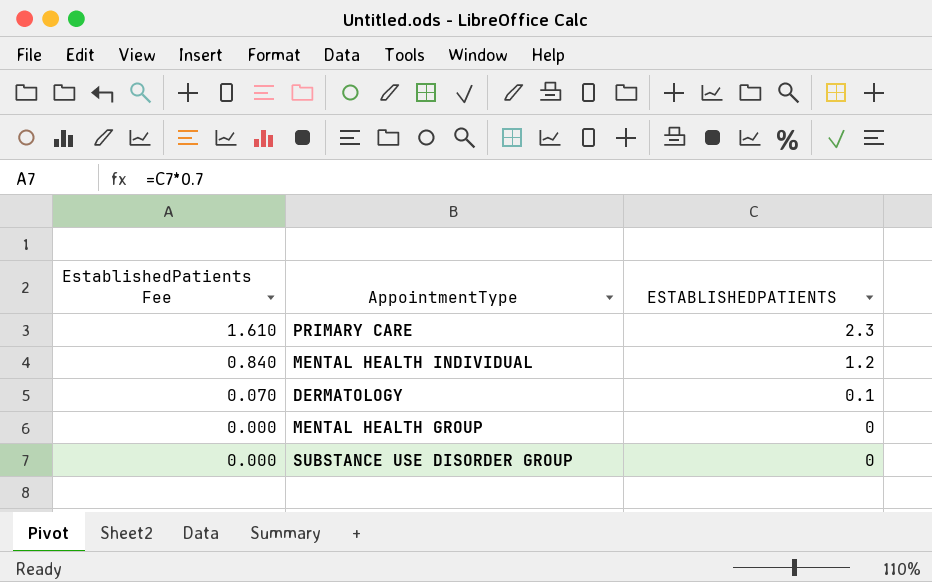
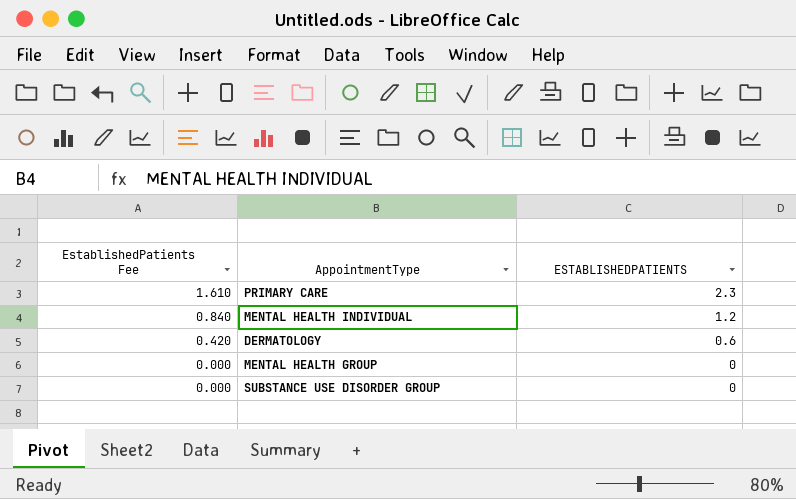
DERMATOLOGY | EstablishedPatients Fee: 0.070 -> 0.420
DERMATOLOGY | ESTABLISHEDPATIENTS: 0.1 -> 0.6

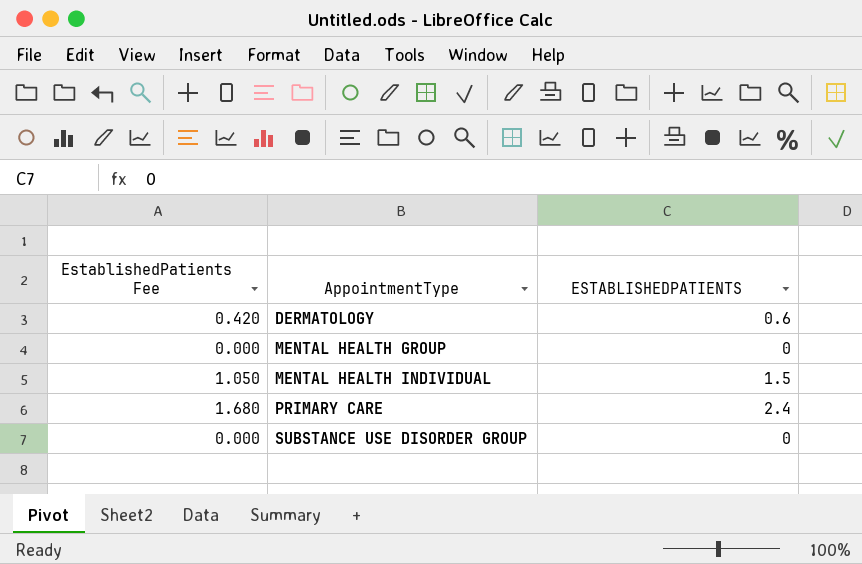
row order: EstablishedPatients Fee descending -> AppointmentType ascending
MENTAL HEALTH INDIVIDUAL | EstablishedPatients Fee: 0.840 -> 1.050
MENTAL HEALTH INDIVIDUAL | ESTABLISHEDPATIENTS: 1.2 -> 1.5
PRIMARY CARE | EstablishedPatients Fee: 1.610 -> 1.680
PRIMARY CARE | ESTABLISHEDPATIENTS: 2.3 -> 2.4

